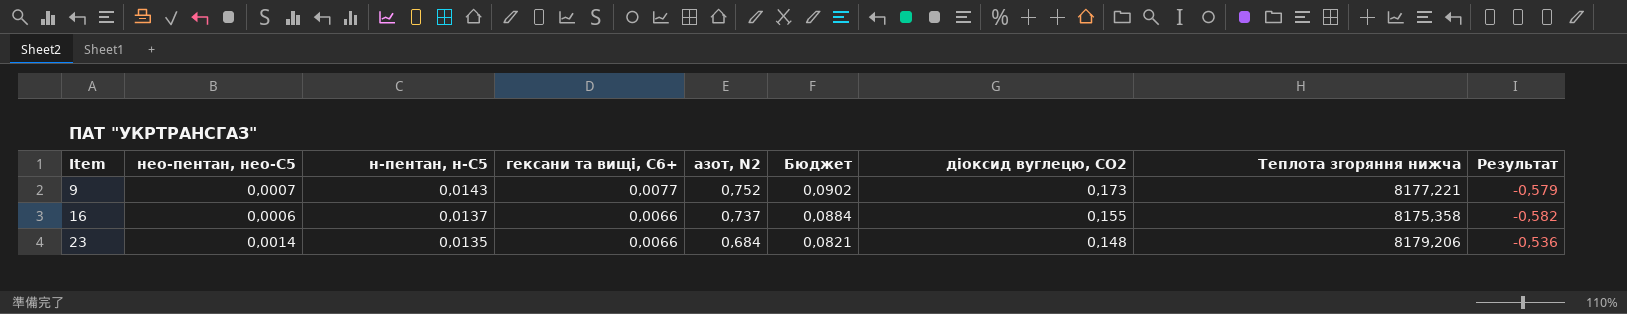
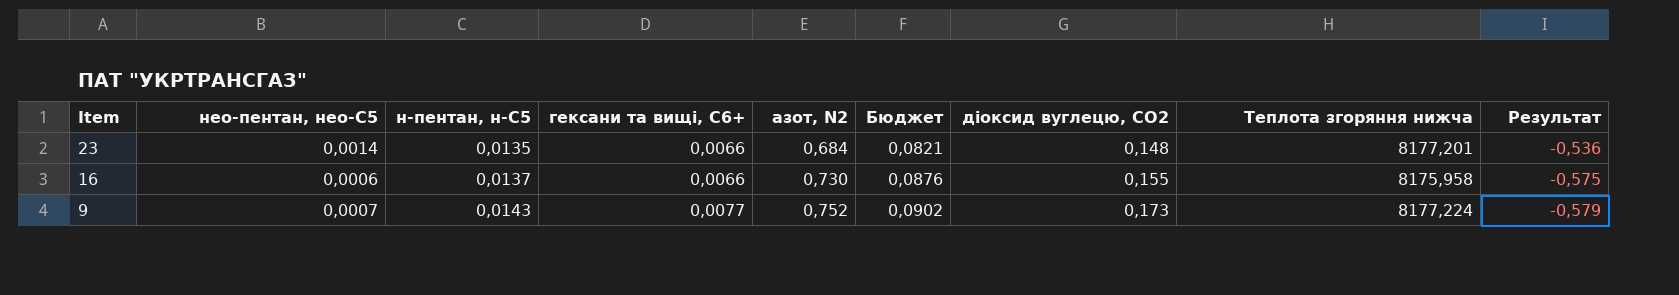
row order: Item ascending -> Item descending
23 | Теплота згоряння нижча: 8179,206 -> 8177,201
16 | азот, N2: 0,737 -> 0,730
16 | Бюджет: 0,0884 -> 0,0876
16 | Теплота згоряння нижча: 8175,358 -> 8175,958
16 | Результат: -0,582 -> -0,575
9 | Теплота згоряння нижча: 8177,221 -> 8177,224

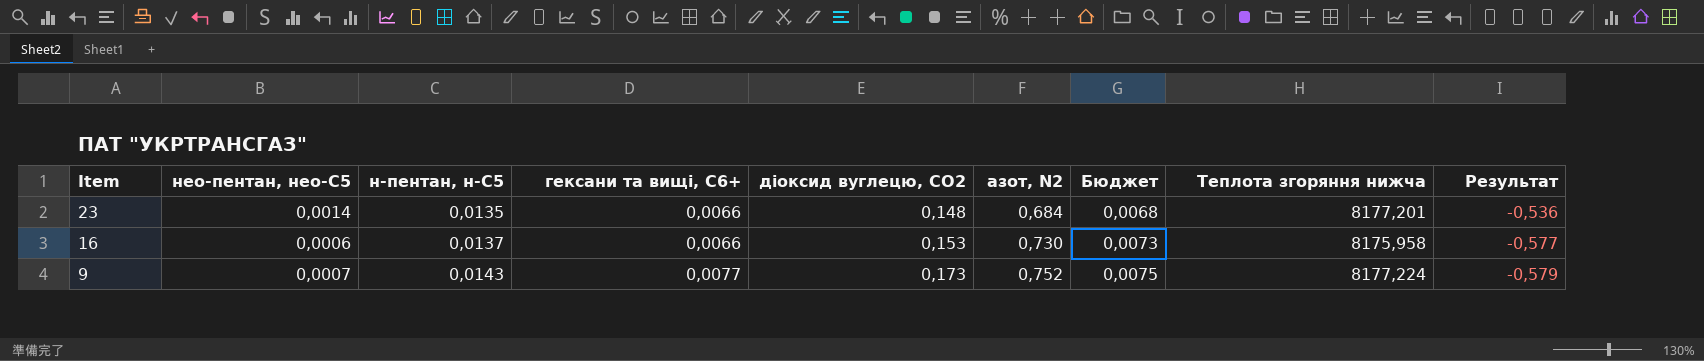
column діоксид вуглецю, CО2 | position: 7 -> 5
column Бюджет | formula: [азот, N2] * 0,12 -> [азот, N2] * 0,01
16 | діоксид вуглецю, CО2: 0,155 -> 0,153
16 | Результат: -0,575 -> -0,577

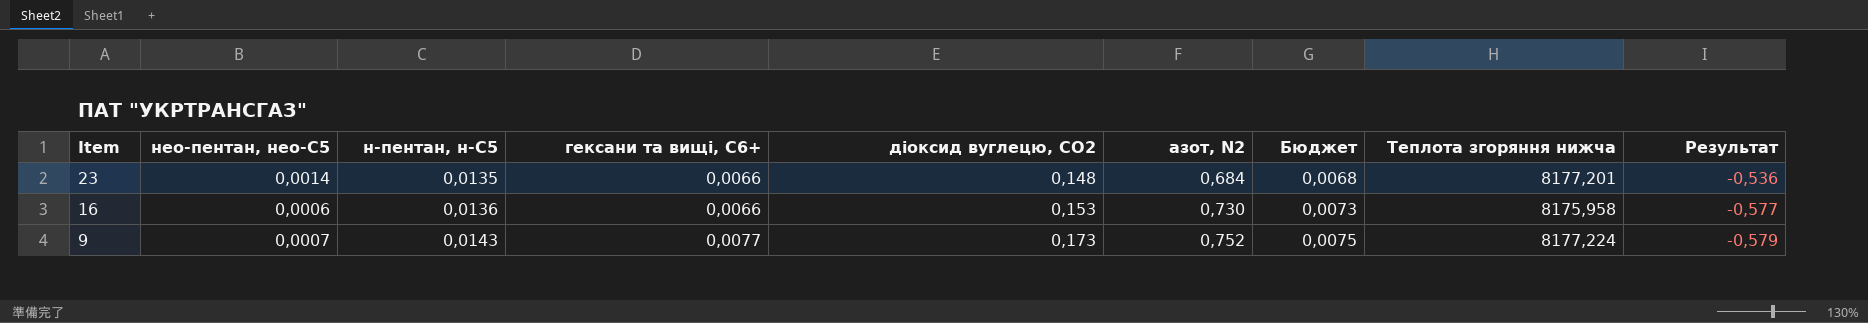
16 | н-пентан, н-С5: 0,0137 -> 0,0136

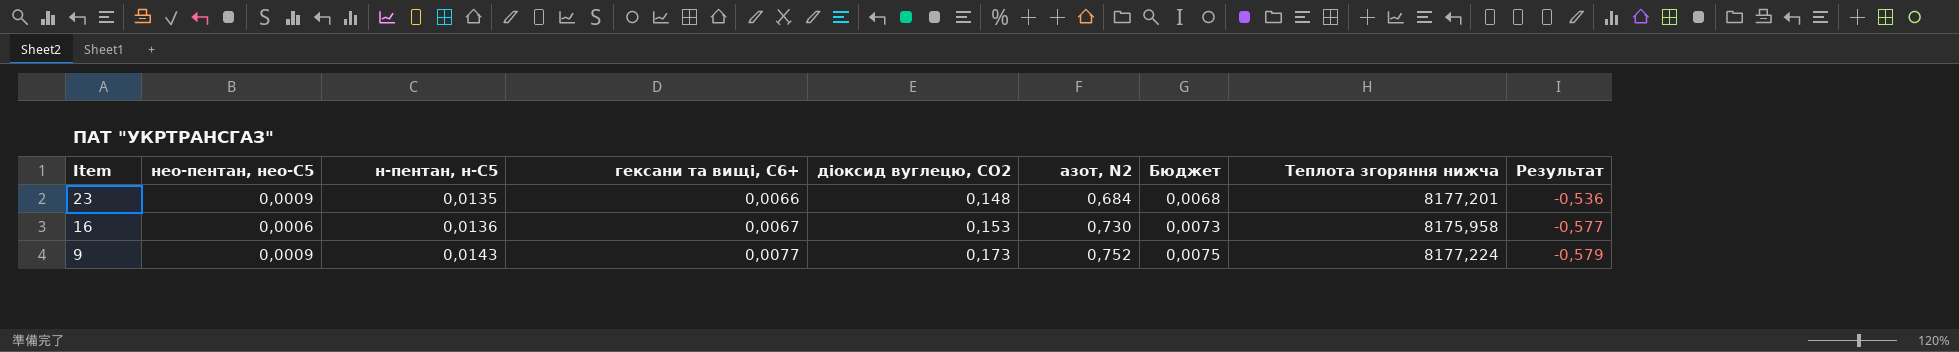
23 | нео-пентан, нео-С5: 0,0014 -> 0,0009
16 | гексани та вищі, С6+: 0,0066 -> 0,0067
9 | нео-пентан, нео-С5: 0,0007 -> 0,0009

